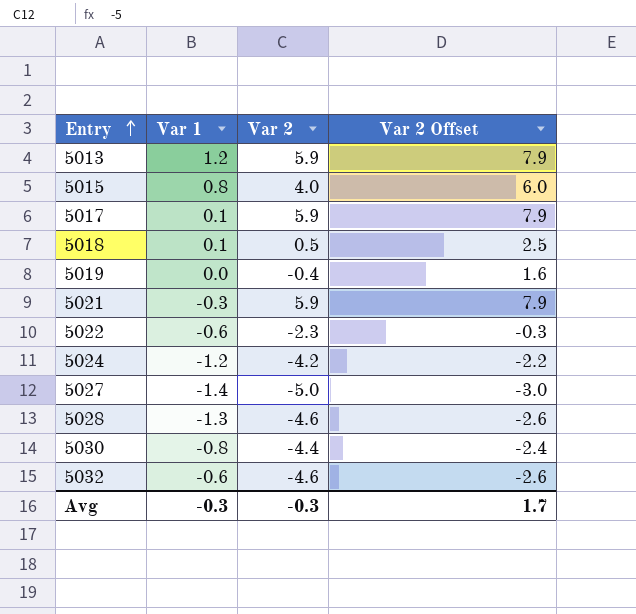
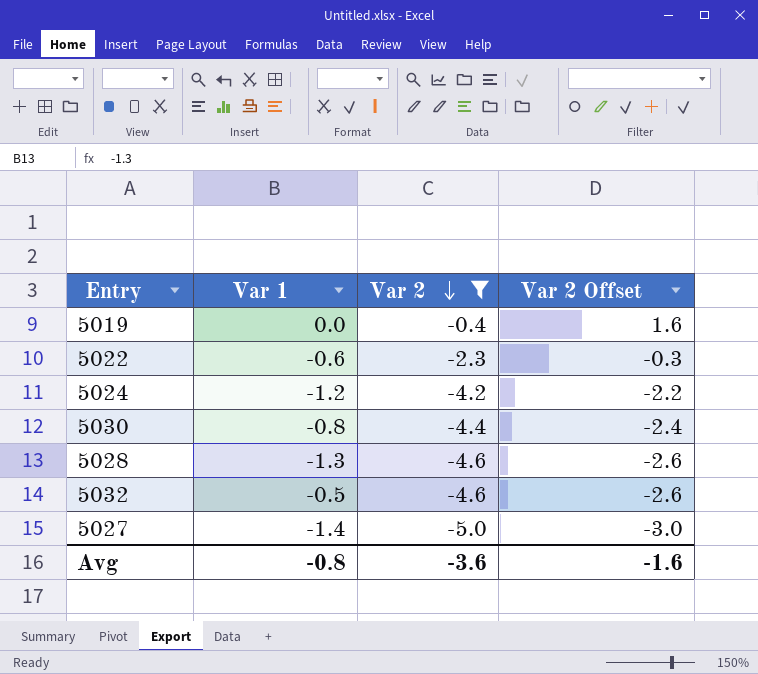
filter: none -> Var 2 <= -0.4
row order: Entry ascending -> Var 2 descending
5032 | Var 1: -0.6 -> -0.5
Avg | Var 1: -0.3 -> -0.8
Avg | Var 2: -0.3 -> -3.6
Avg | Var 2 Offset: 1.7 -> -1.6

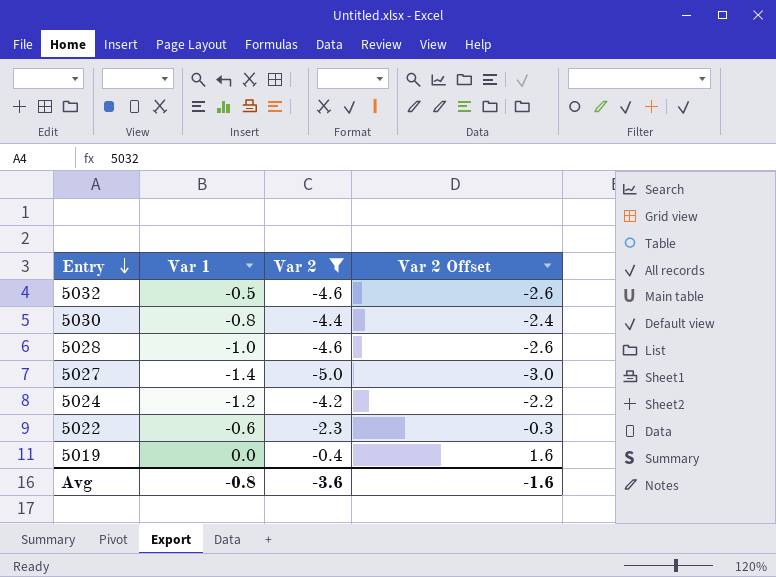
row order: Var 2 descending -> Entry descending
5028 | Var 1: -1.3 -> -1.0

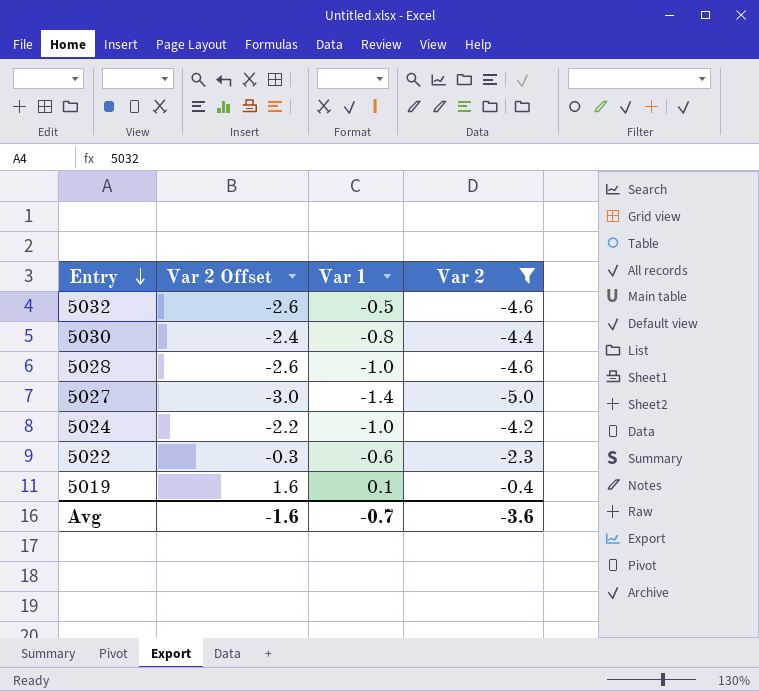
column Var 2 Offset | position: 4 -> 2
5024 | Var 1: -1.2 -> -1.0
5019 | Var 1: 0.0 -> 0.1
Avg | Var 1: -0.8 -> -0.7

